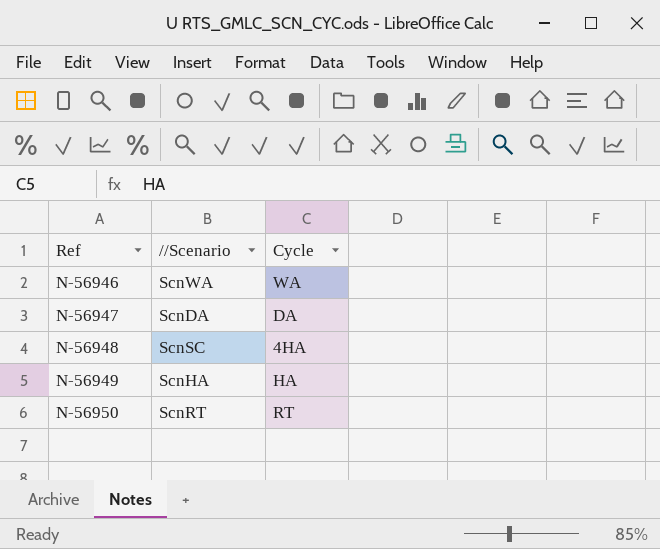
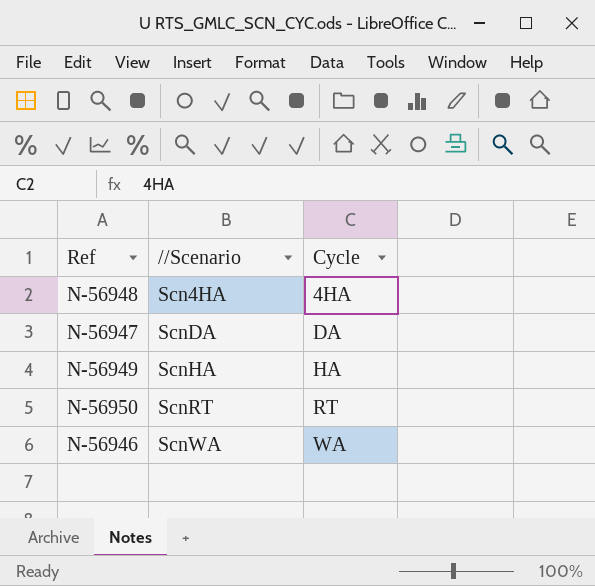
row order: Ref ascending -> //Scenario ascending
N-56948 | //Scenario: ScnSC -> Scn4HA

